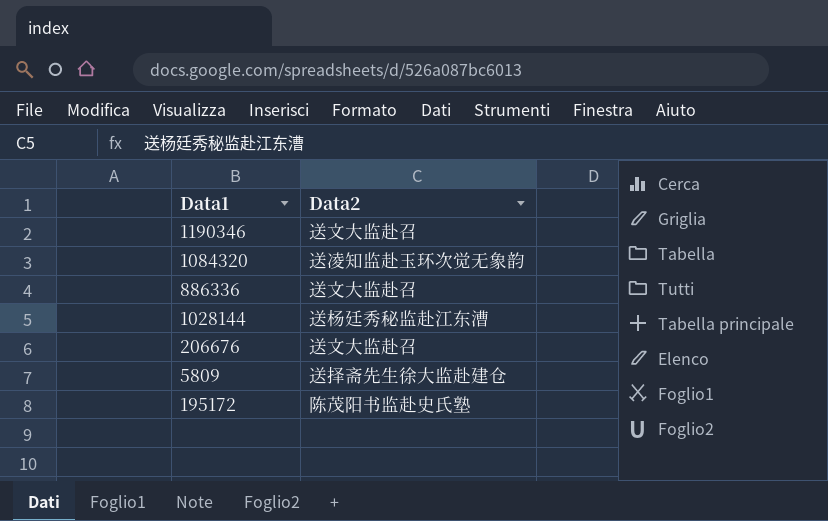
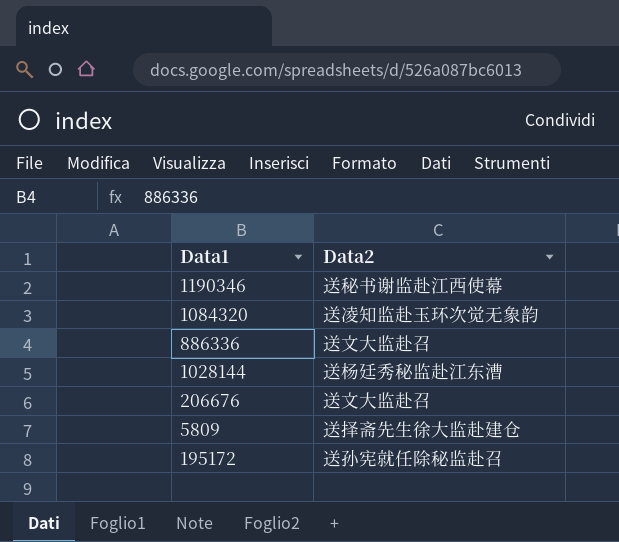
1190346 | Data2: 送文大监赴召 -> 送秘书谢监赴江西使幕
195172 | Data2: 陈茂阳书监赴史氏塾 -> 送孙宪就任除秘监赴召

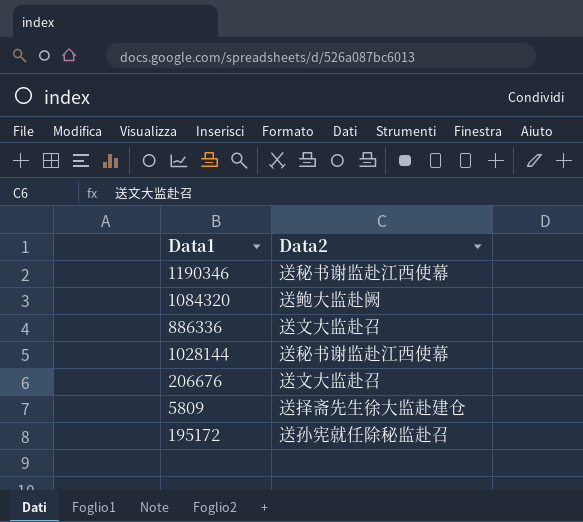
1084320 | Data2: 送凌知监赴玉环次觉无象韵 -> 送鲍大监赴阙
1028144 | Data2: 送杨廷秀秘监赴江东漕 -> 送秘书谢监赴江西使幕

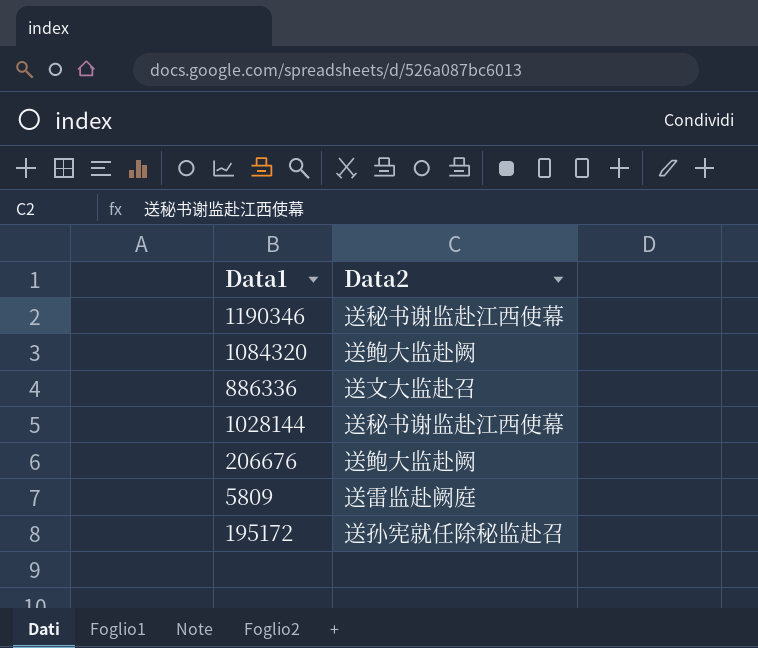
206676 | Data2: 送文大监赴召 -> 送鲍大监赴阙
5809 | Data2: 送择斋先生徐大监赴建仓 -> 送雷监赴阙庭

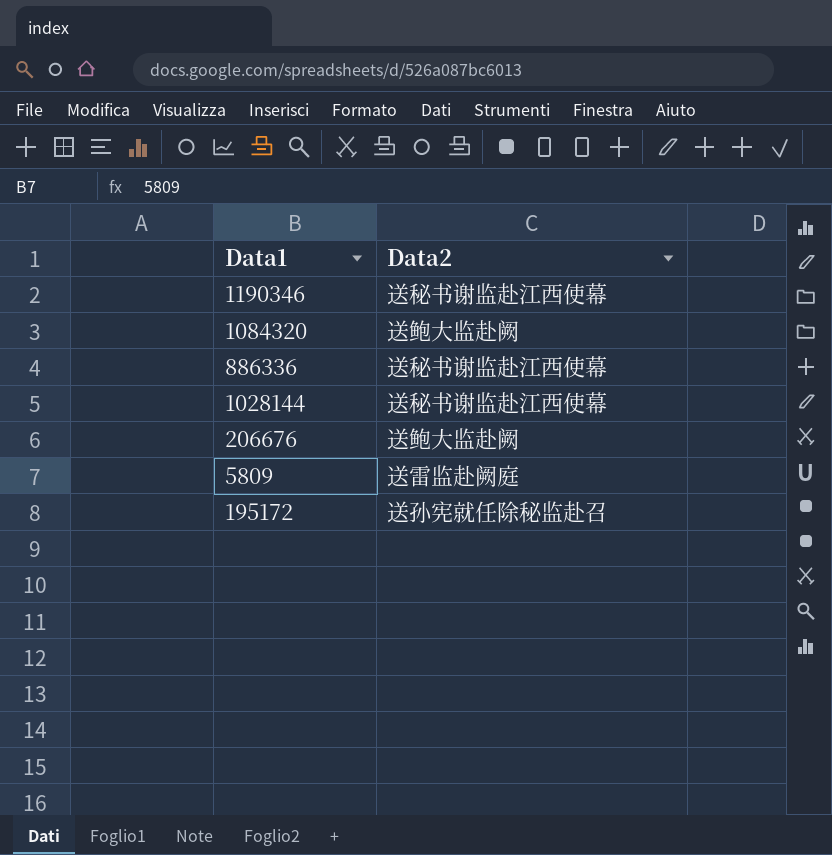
886336 | Data2: 送文大监赴召 -> 送秘书谢监赴江西使幕

